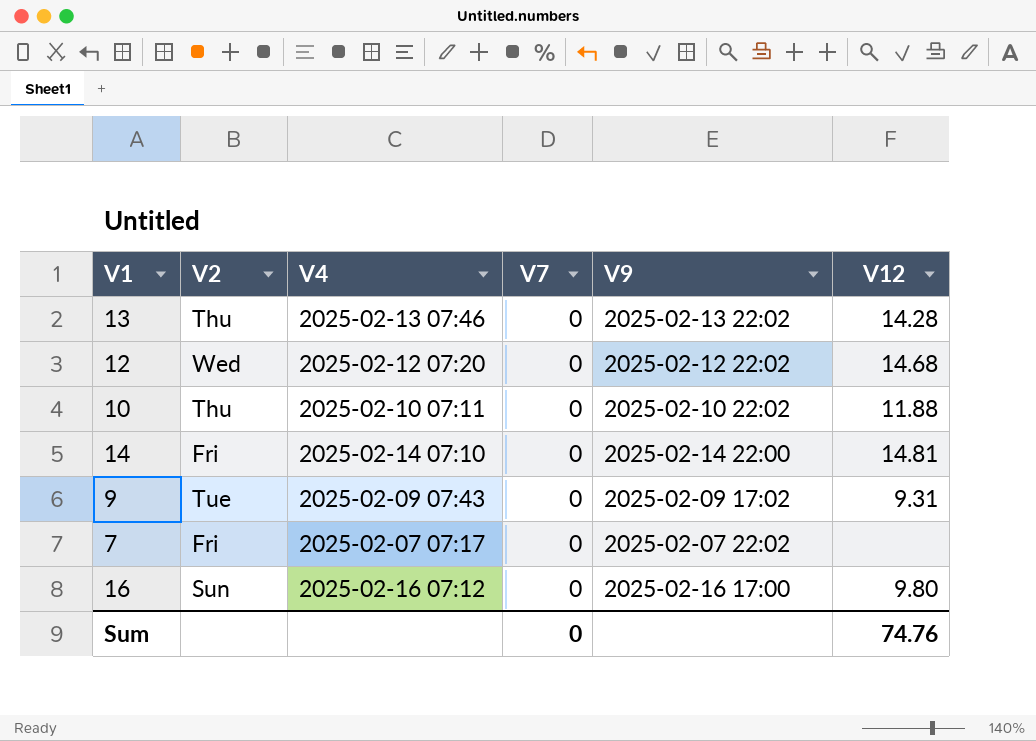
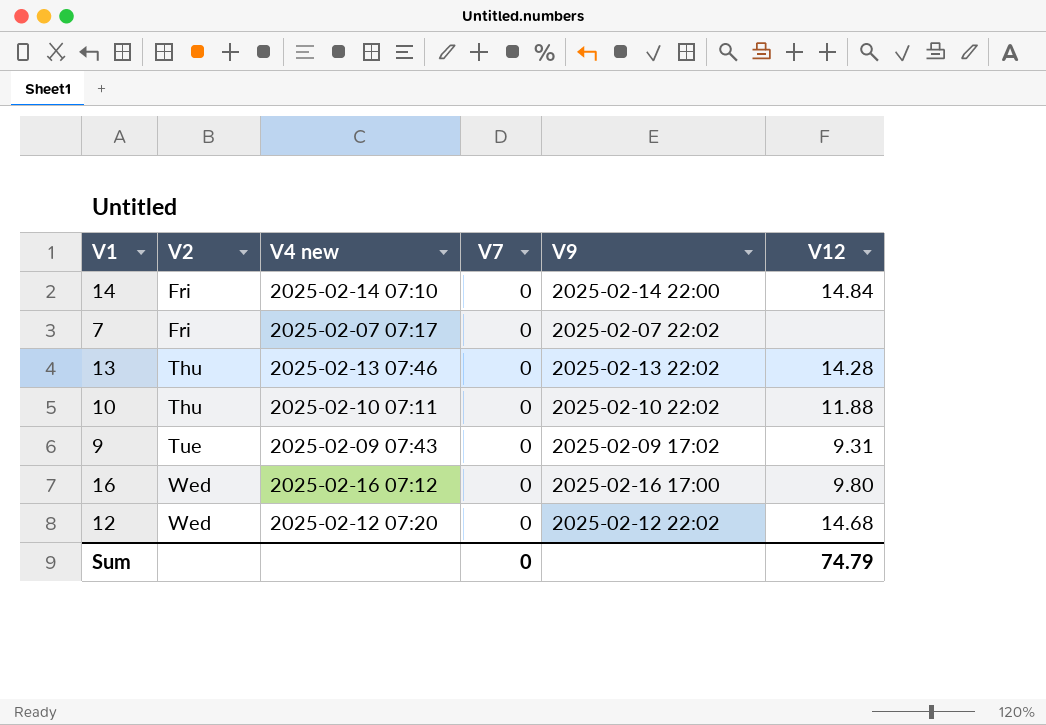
row order: none -> V2 ascending
column name: V4 -> V4 new
14 | V12: 14.81 -> 14.84
16 | V2: Sun -> Wed
Sum | V12: 74.76 -> 74.79

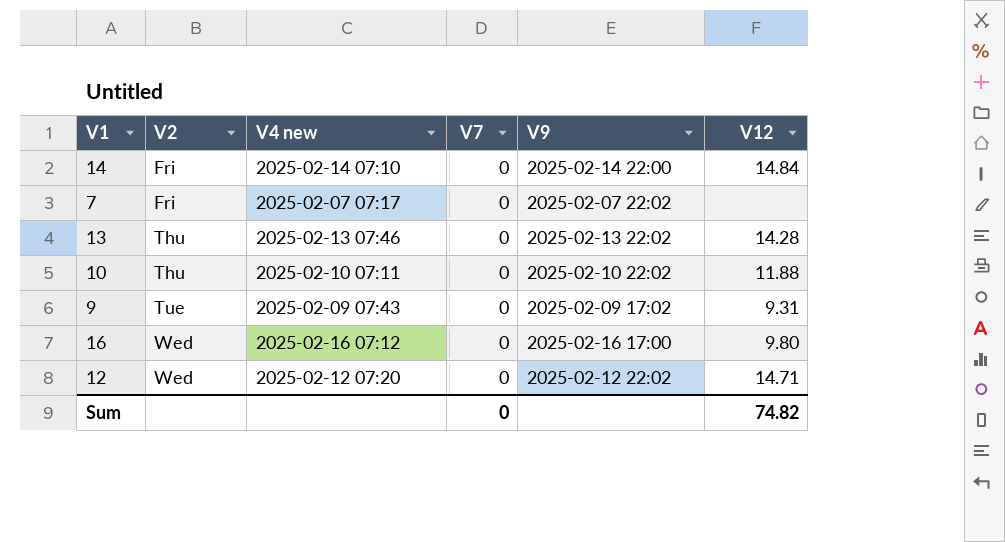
12 | V12: 14.68 -> 14.71
Sum | V12: 74.79 -> 74.82

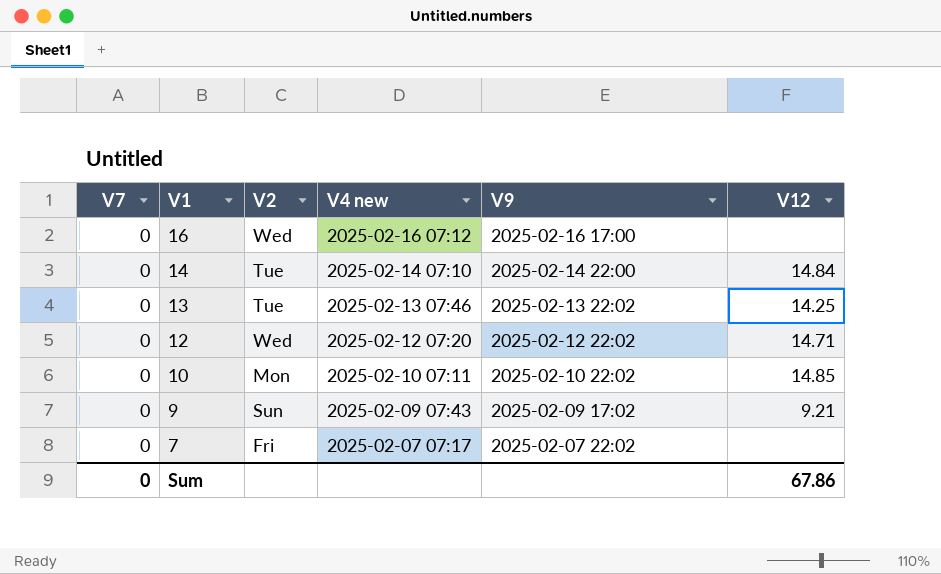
row order: V2 ascending -> V1 descending
column V7 | position: 4 -> 1
16 | V12: 9.80 -> none
14 | V2: Fri -> Tue
13 | V2: Thu -> Tue
13 | V12: 14.28 -> 14.25
10 | V2: Thu -> Mon
10 | V12: 11.88 -> 14.85
9 | V2: Tue -> Sun
9 | V12: 9.31 -> 9.21
Sum | V12: 74.82 -> 67.86

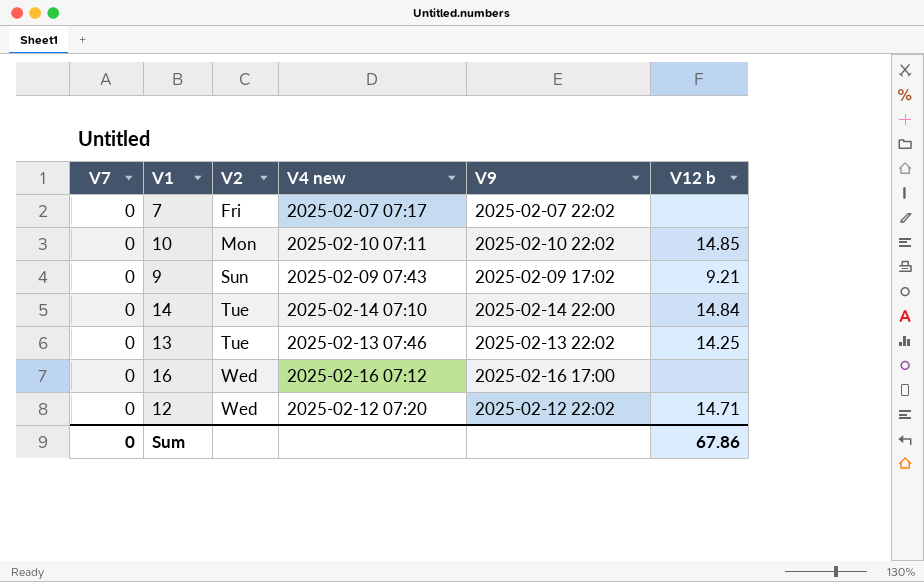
row order: V1 descending -> V2 ascending
column name: V12 -> V12 b

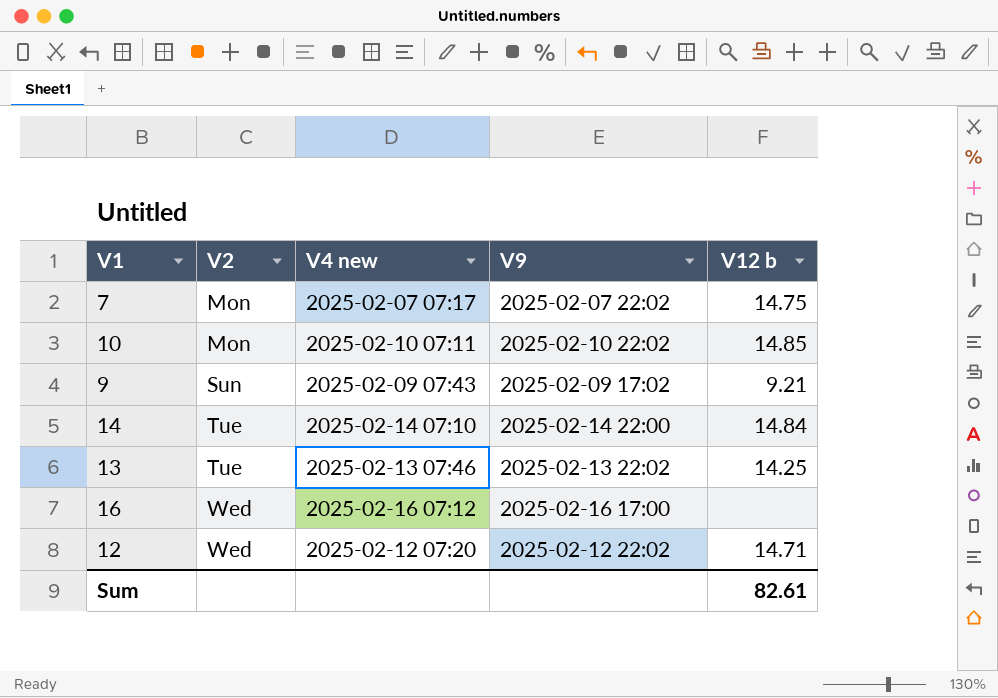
column V7 | position: 1 -> none
7 | V2: Fri -> Mon
7 | V12 b: none -> 14.75
Sum | V12 b: 67.86 -> 82.61

